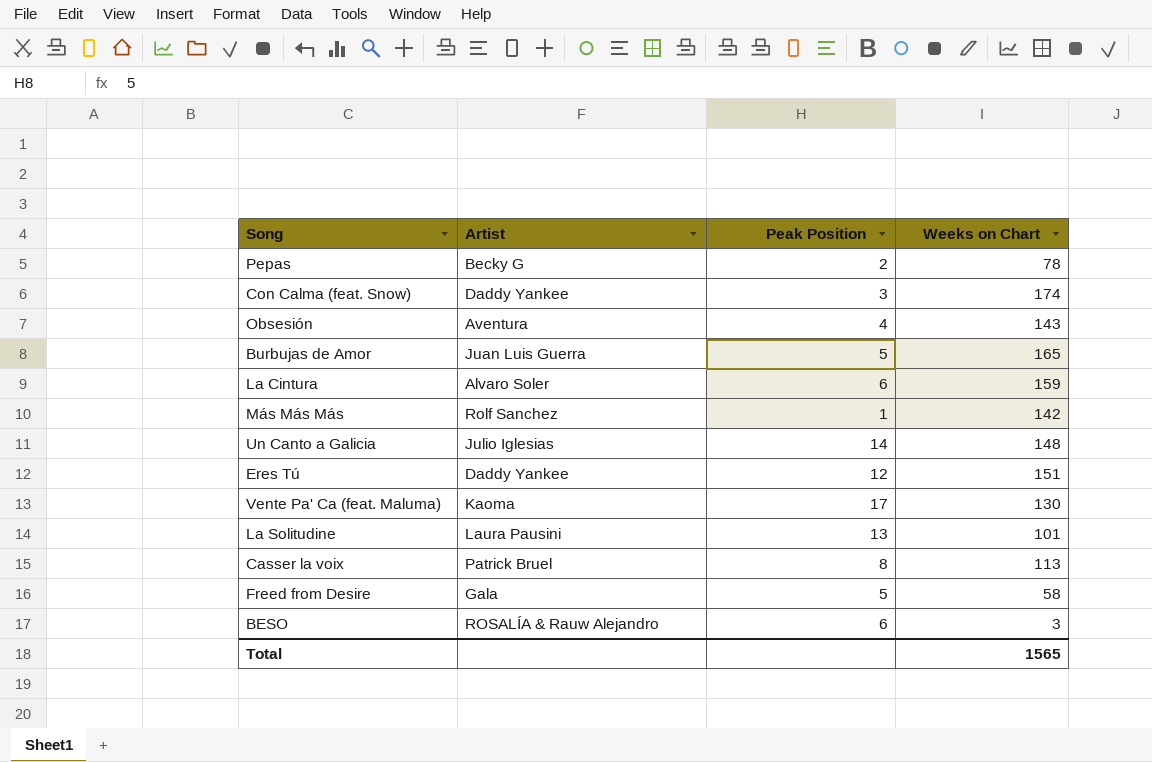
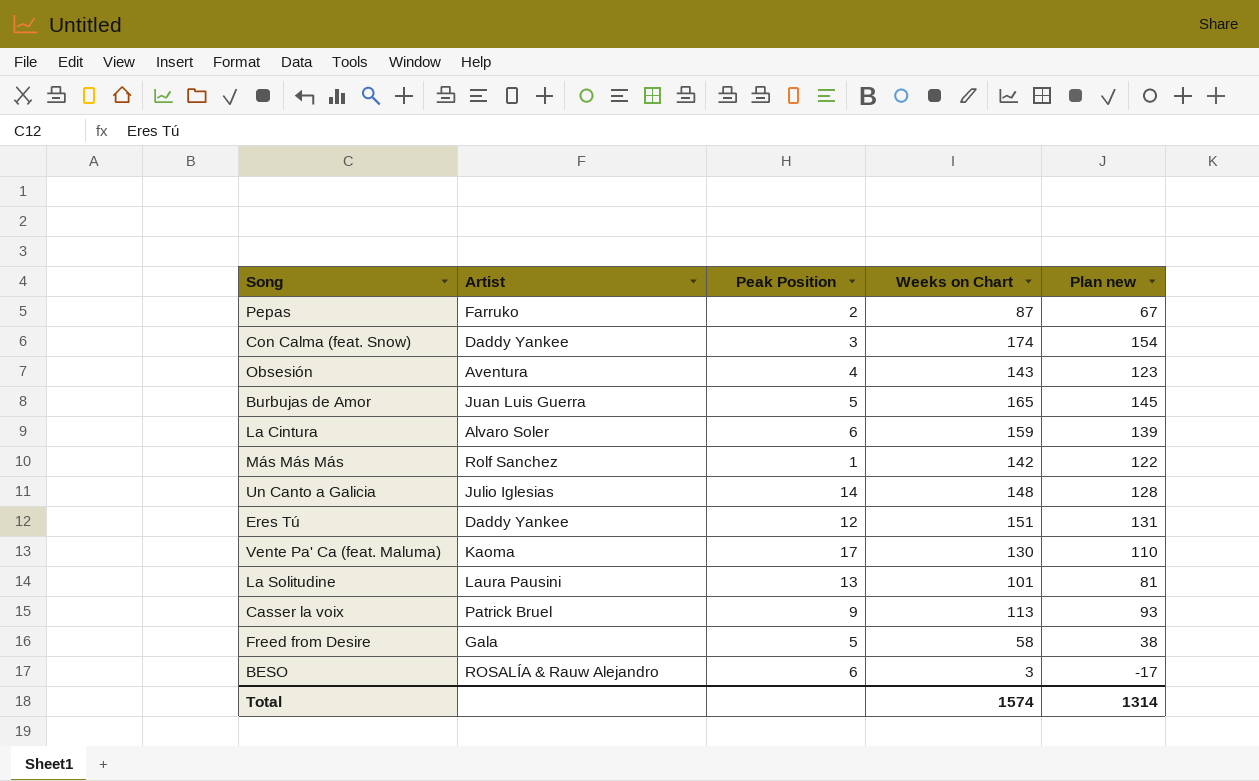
column Plan new | formula: none -> [Weeks on Chart] - 20
Pepas | Artist: Becky G -> Farruko
Pepas | Weeks on Chart: 78 -> 87
Casser la voix | Peak Position: 8 -> 9
Total | Weeks on Chart: 1565 -> 1574

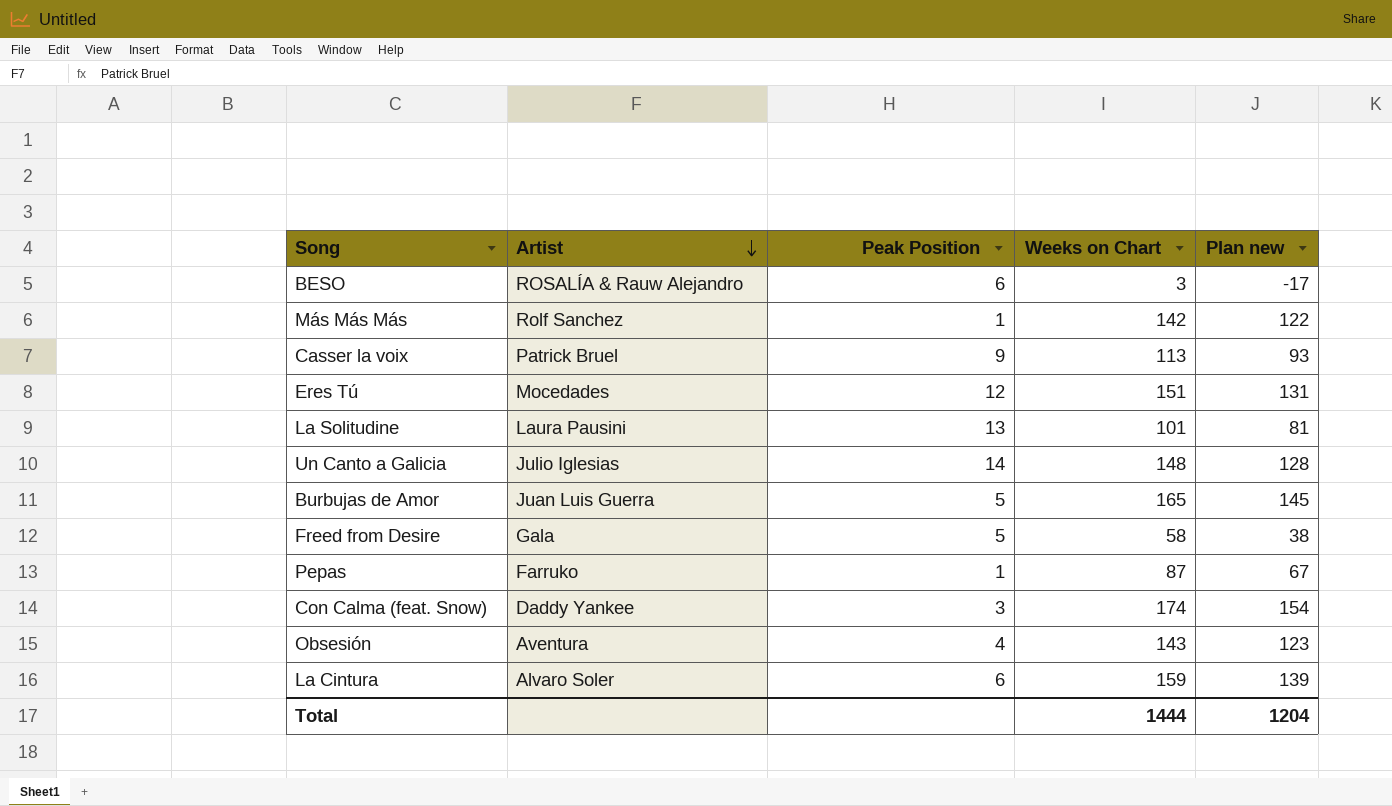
row order: none -> Artist descending
row Vente Pa' Ca (feat. Maluma): Kaoma | 17 | 130 | 110 -> none
Eres Tú | Artist: Daddy Yankee -> Mocedades
Pepas | Peak Position: 2 -> 1
Total | Weeks on Chart: 1574 -> 1444
Total | Plan new: 1314 -> 1204

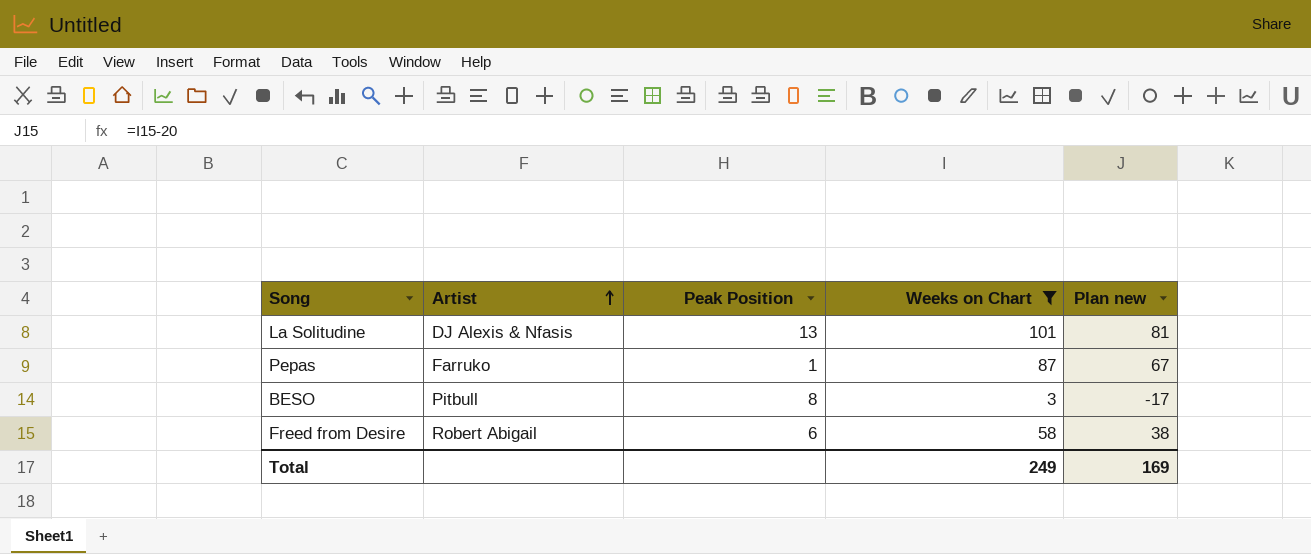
filter: none -> Weeks on Chart <= 101
row order: Artist descending -> Artist ascending
La Solitudine | Artist: Laura Pausini -> DJ Alexis & Nfasis
BESO | Artist: ROSALÍA & Rauw Alejandro -> Pitbull
BESO | Peak Position: 6 -> 8
Freed from Desire | Artist: Gala -> Robert Abigail
Freed from Desire | Peak Position: 5 -> 6
Total | Weeks on Chart: 1444 -> 249
Total | Plan new: 1204 -> 169

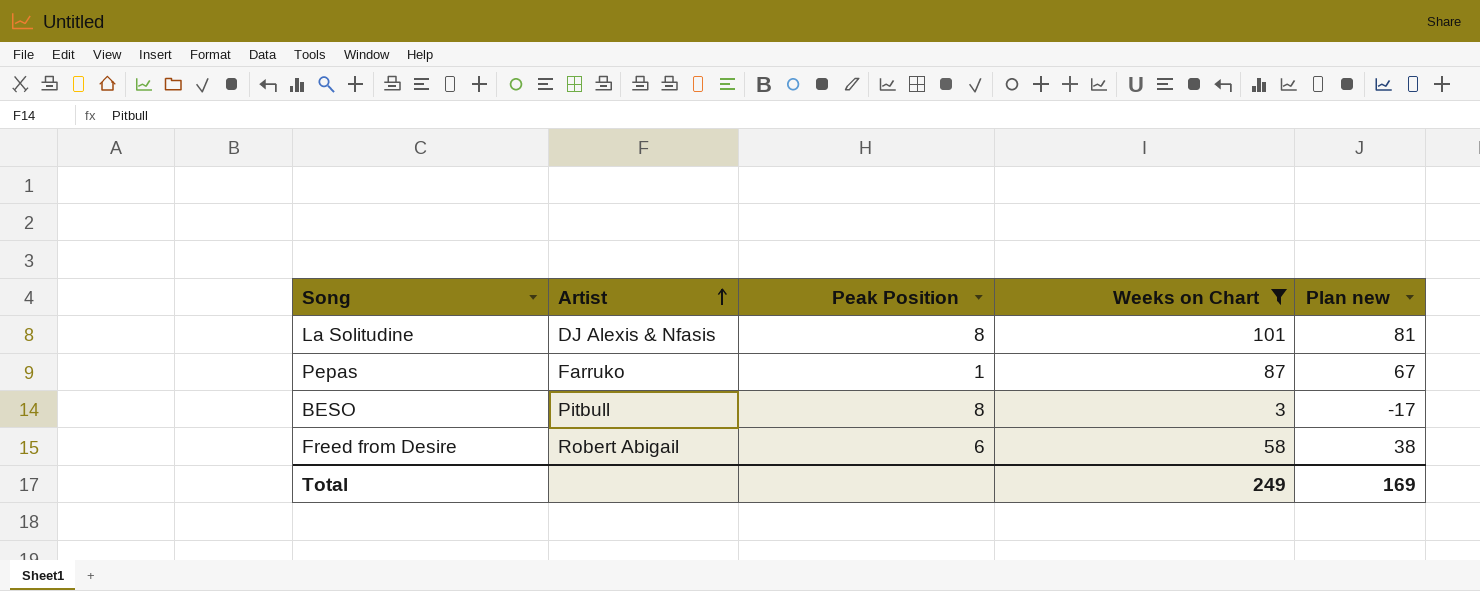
La Solitudine | Peak Position: 13 -> 8

